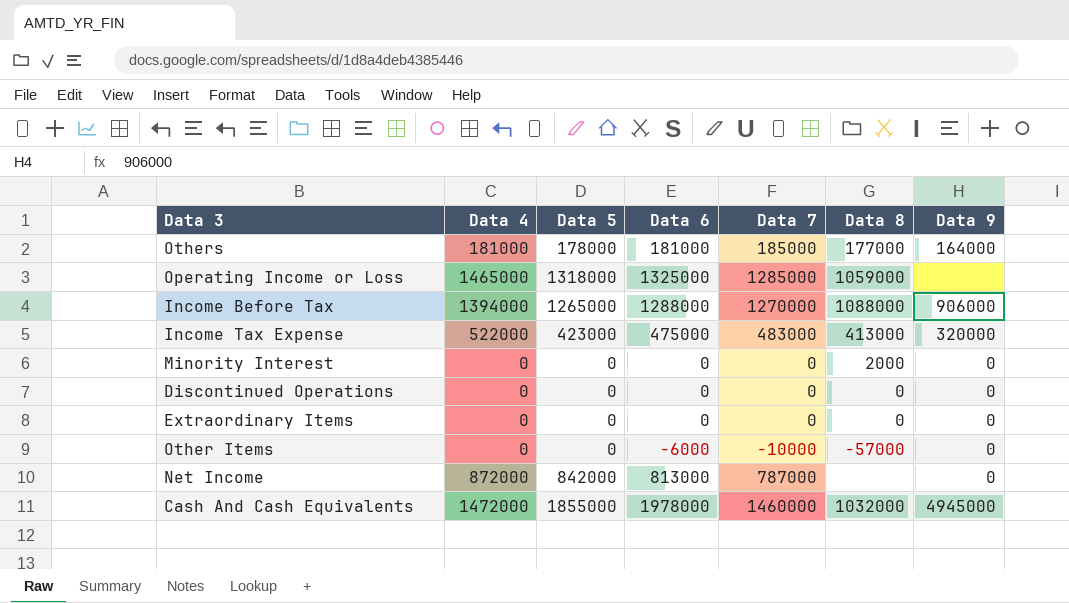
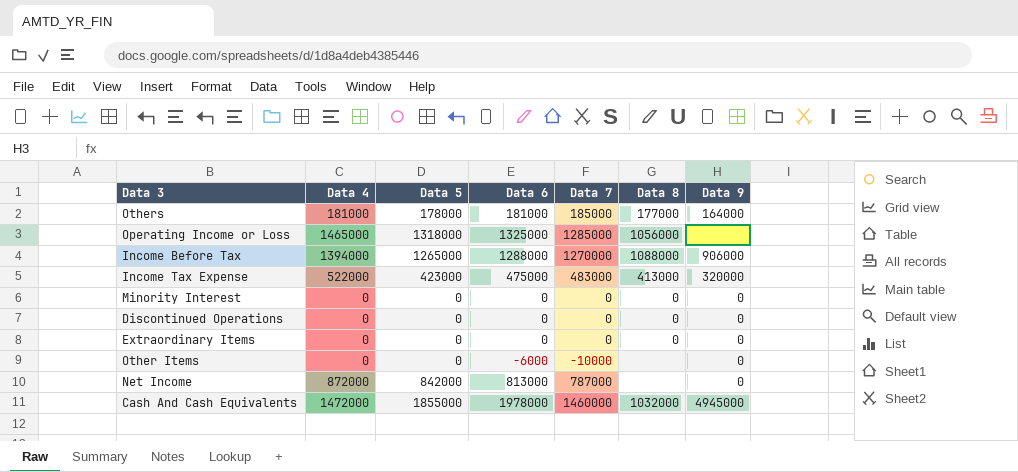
Operating Income or Loss | Data 8: 1059000 -> 1056000
Minority Interest | Data 8: 2000 -> 0
Other Items | Data 8: -57000 -> none

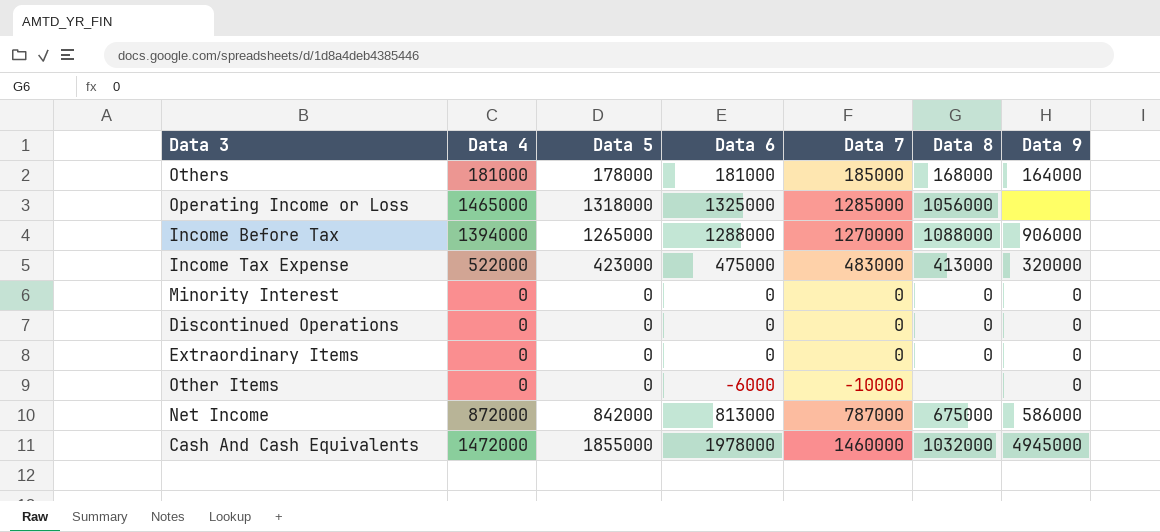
Others | Data 8: 177000 -> 168000
Net Income | Data 8: none -> 675000
Net Income | Data 9: 0 -> 586000

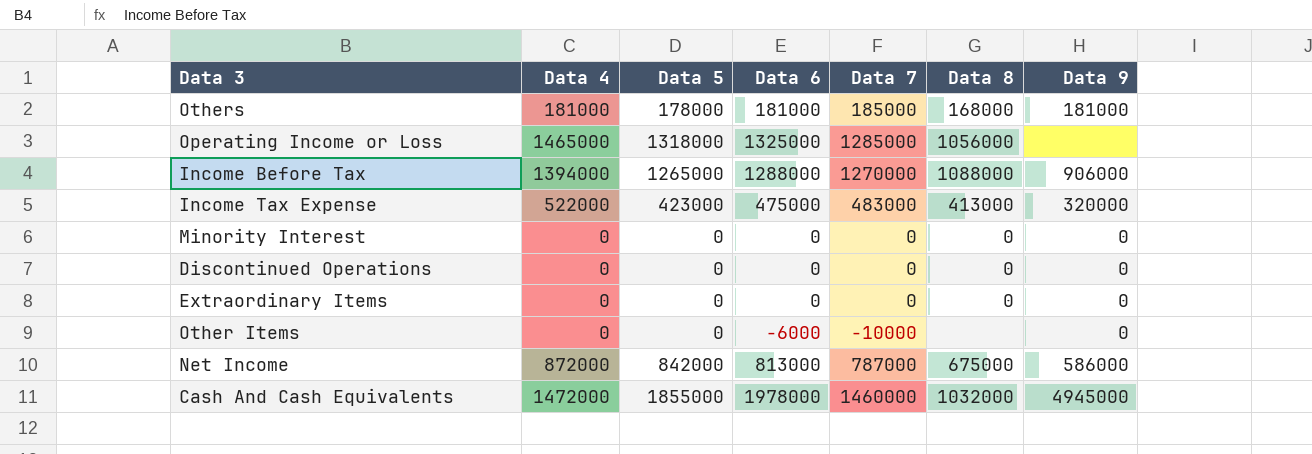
Others | Data 9: 164000 -> 181000

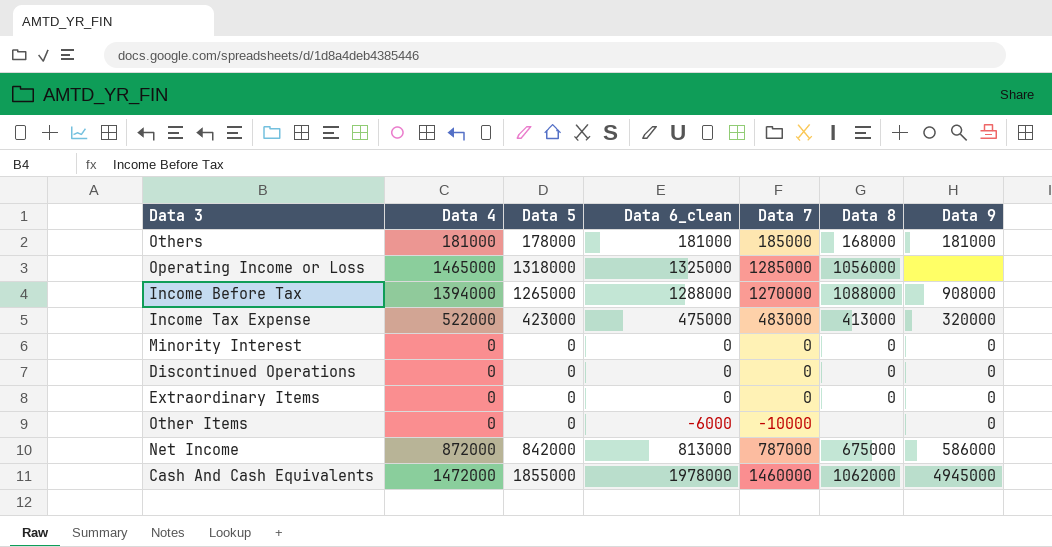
column name: Data 6 -> Data 6_clean
Income Before Tax | Data 9: 906000 -> 908000
Cash And Cash Equivalents | Data 8: 1032000 -> 1062000

